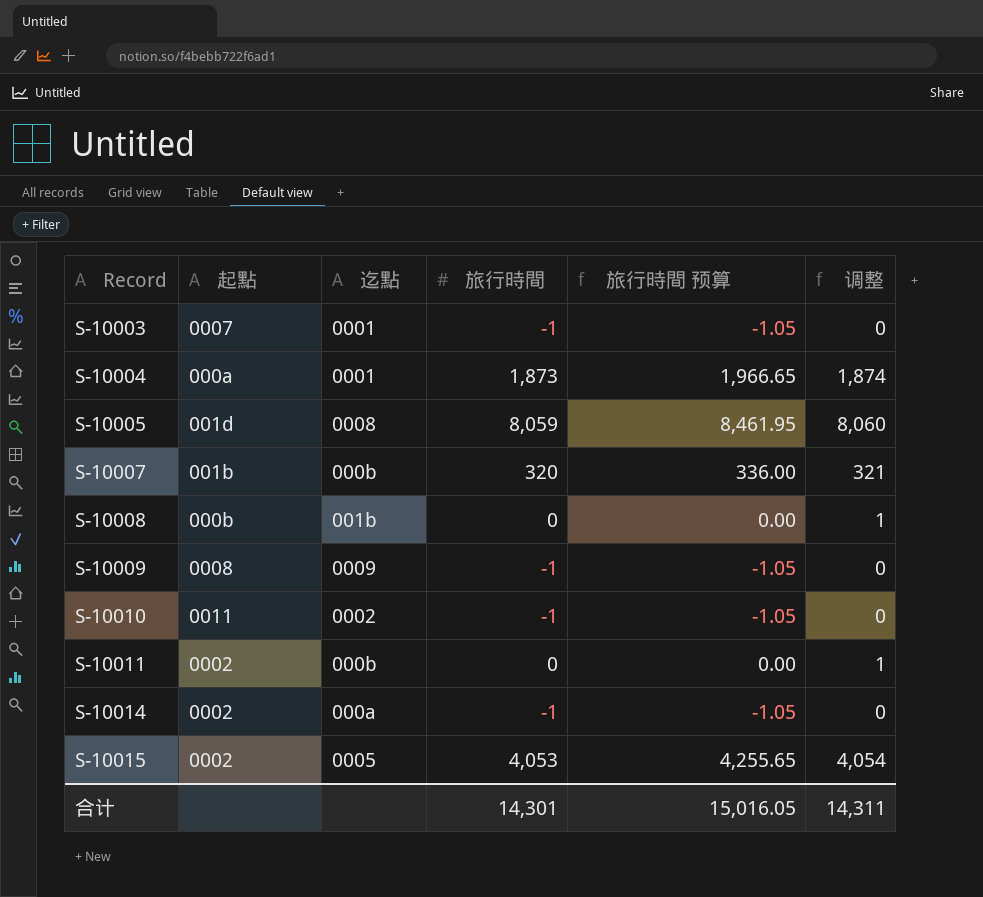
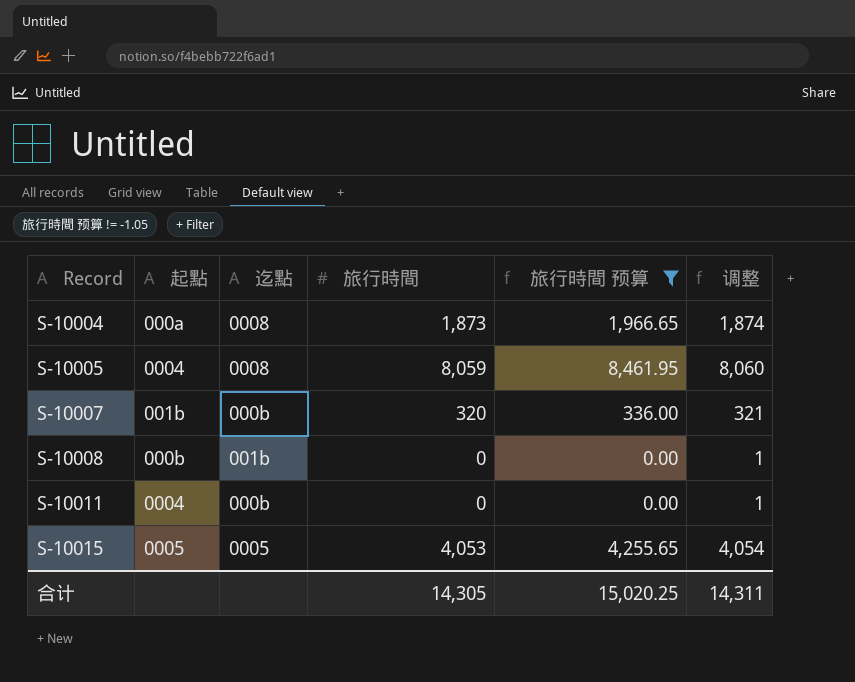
filter: none -> 旅行時間 预算 != -1.05
S-10004 | 迄點: 0001 -> 0008
S-10005 | 起點: 001d -> 0004
S-10011 | 起點: 0002 -> 0004
S-10015 | 起點: 0002 -> 0005
合计 | 旅行時間: 14,301 -> 14,305
合计 | 旅行時間 预算: 15,016.05 -> 15,020.25

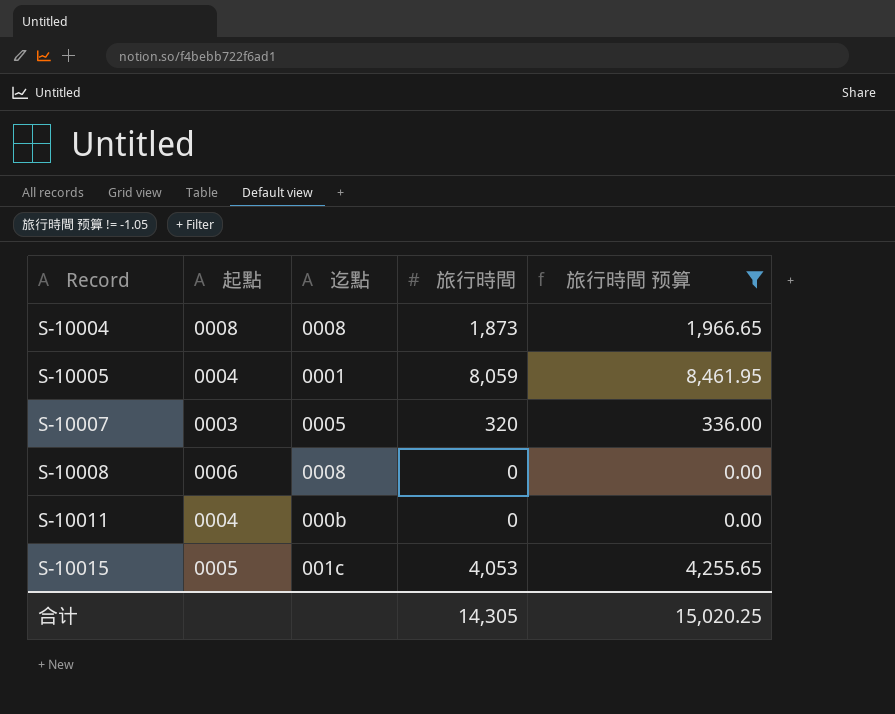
column 调整 | formula: [旅行時間] + 1 -> none
S-10004 | 起點: 000a -> 0008
S-10005 | 迄點: 0008 -> 0001
S-10007 | 起點: 001b -> 0003
S-10007 | 迄點: 000b -> 0005
S-10008 | 起點: 000b -> 0006
S-10008 | 迄點: 001b -> 0008
S-10015 | 迄點: 0005 -> 001c

